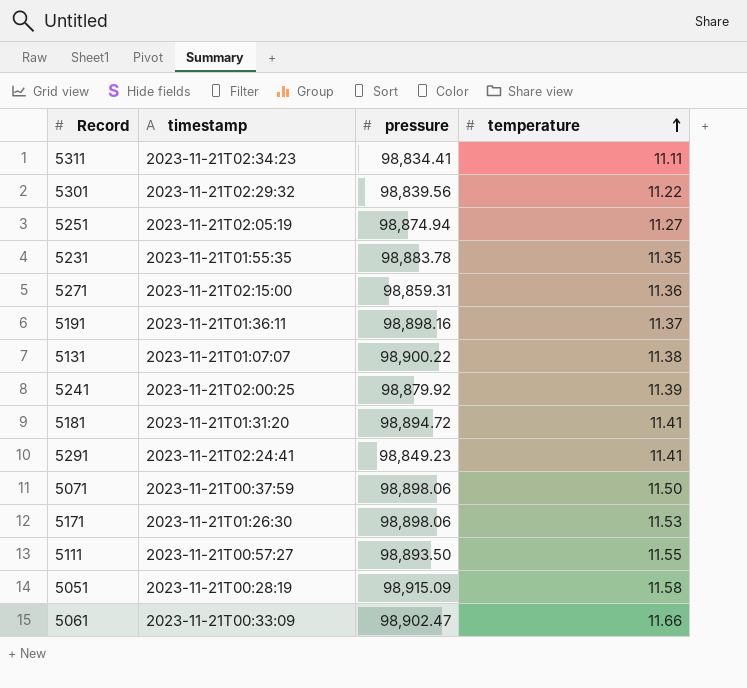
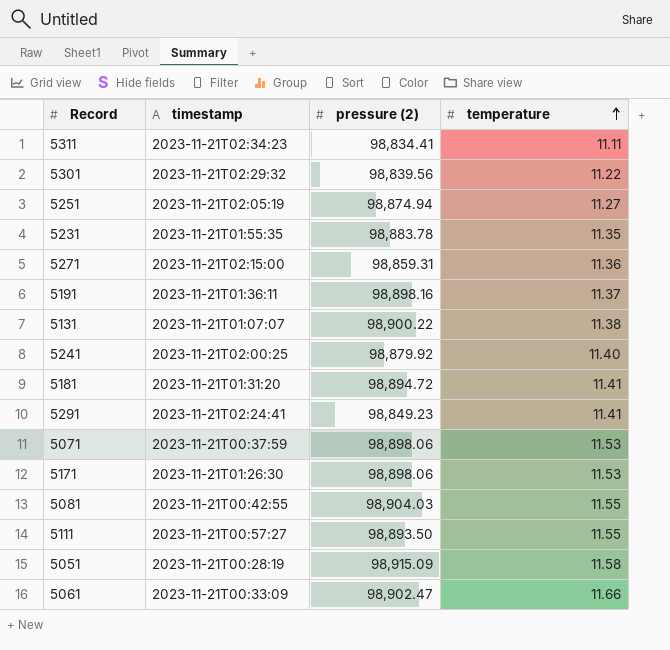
column name: pressure -> pressure (2)
5241 | temperature: 11.39 -> 11.40
5071 | temperature: 11.50 -> 11.53
row 5081: none -> 2023-11-21T00:42:55 | 98,904.03 | 11.55

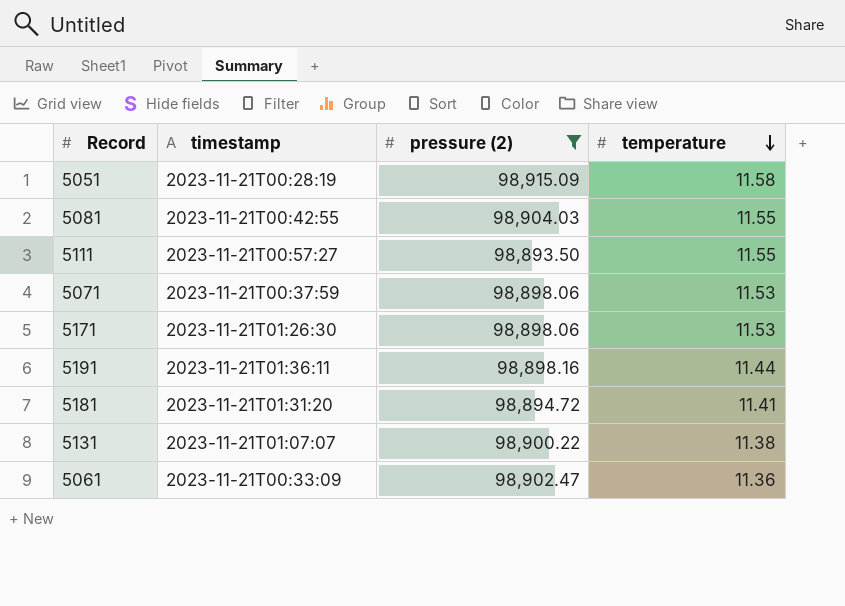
filter: none -> pressure (2) >= 98,893.50
row order: temperature ascending -> temperature descending
5191 | temperature: 11.37 -> 11.44
5061 | temperature: 11.66 -> 11.36

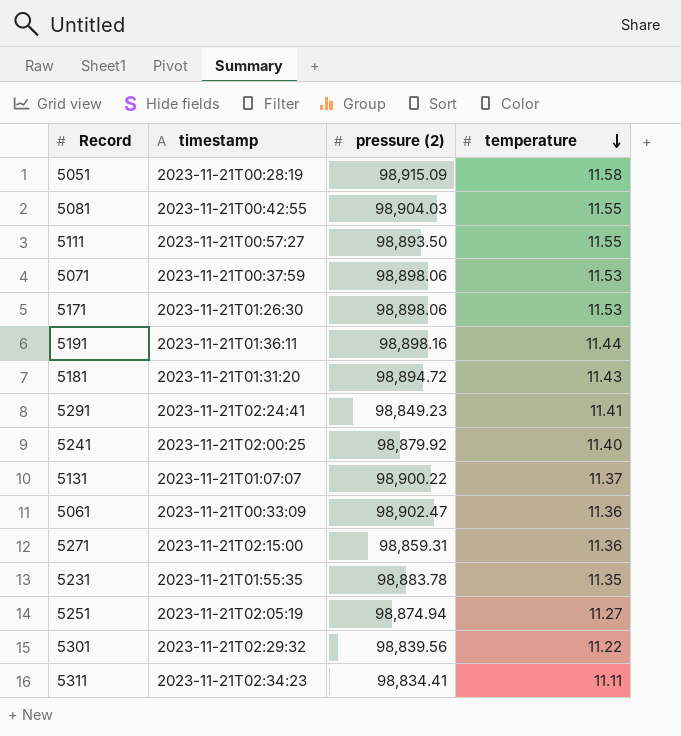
filter: pressure (2) >= 98,893.50 -> none
5181 | temperature: 11.41 -> 11.43
5131 | temperature: 11.38 -> 11.37

